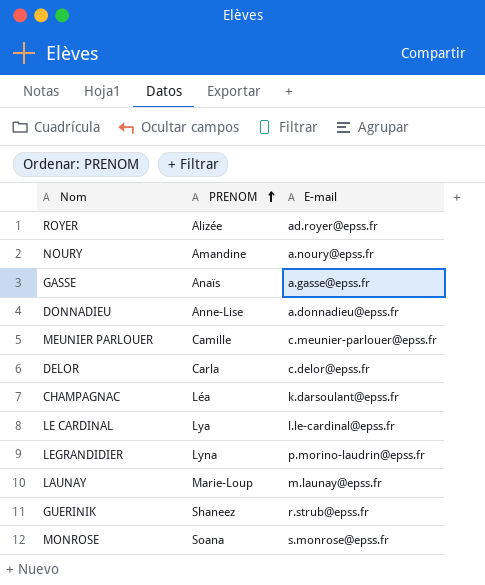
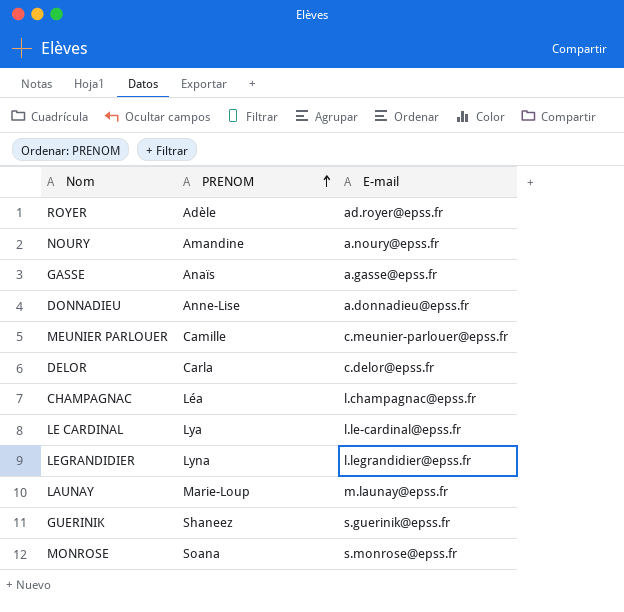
ROYER | PRENOM: Alizée -> Adèle
CHAMPAGNAC | E-mail: k.darsoulant@epss.fr -> l.champagnac@epss.fr
LEGRANDIDIER | E-mail: p.morino-laudrin@epss.fr -> l.legrandidier@epss.fr
GUERINIK | E-mail: r.strub@epss.fr -> s.guerinik@epss.fr

